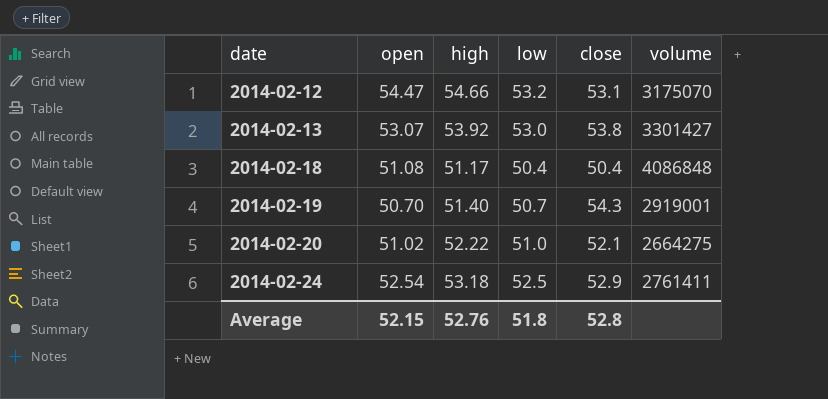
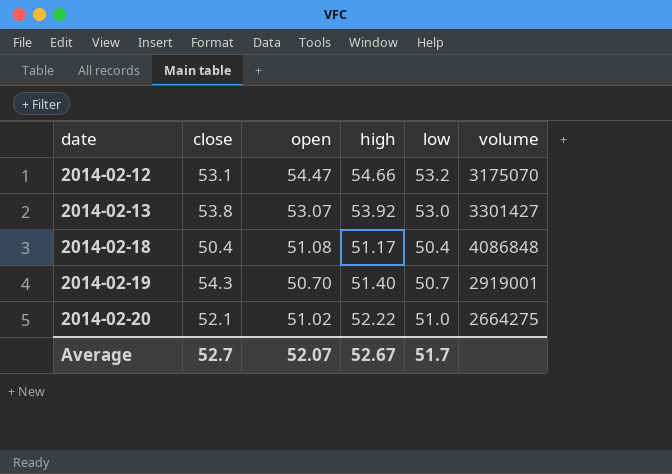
column close | position: 5 -> 2
row 2014-02-24: 52.54 | 53.18 | 52.5 | 52.9 | 2761411 -> none
Average | close: 52.8 -> 52.7
Average | open: 52.15 -> 52.07
Average | high: 52.76 -> 52.67
Average | low: 51.8 -> 51.7

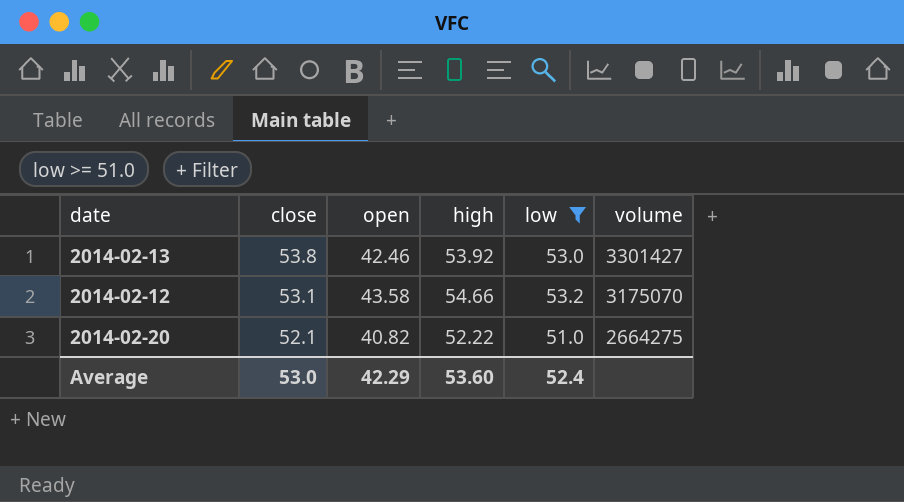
filter: none -> low >= 51.0
row order: date ascending -> close descending
2014-02-13 | open: 53.07 -> 42.46
2014-02-12 | open: 54.47 -> 43.58
2014-02-20 | open: 51.02 -> 40.82
Average | close: 52.7 -> 53.0
Average | open: 52.07 -> 42.29
Average | high: 52.67 -> 53.60
Average | low: 51.7 -> 52.4

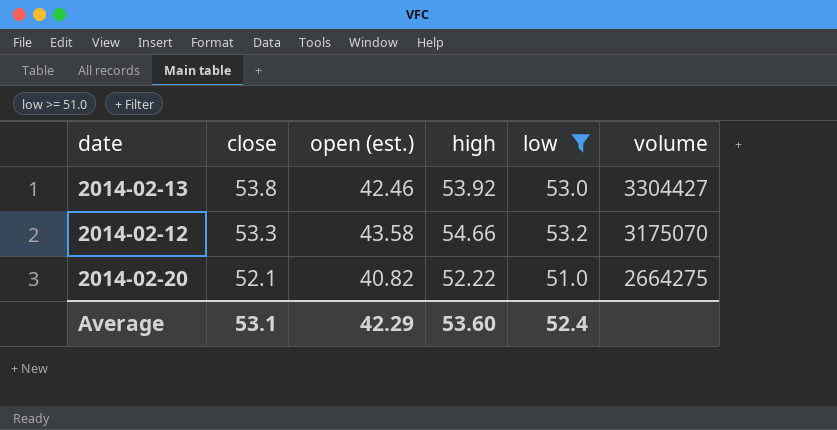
column name: open -> open (est.)
2014-02-13 | volume: 3301427 -> 3304427
2014-02-12 | close: 53.1 -> 53.3
Average | close: 53.0 -> 53.1

